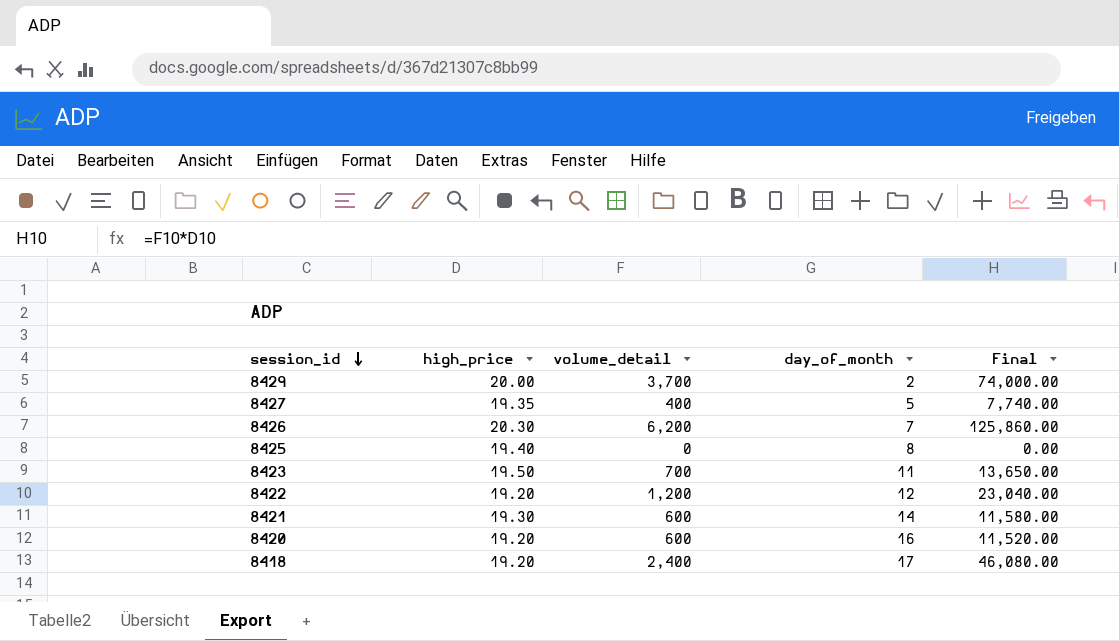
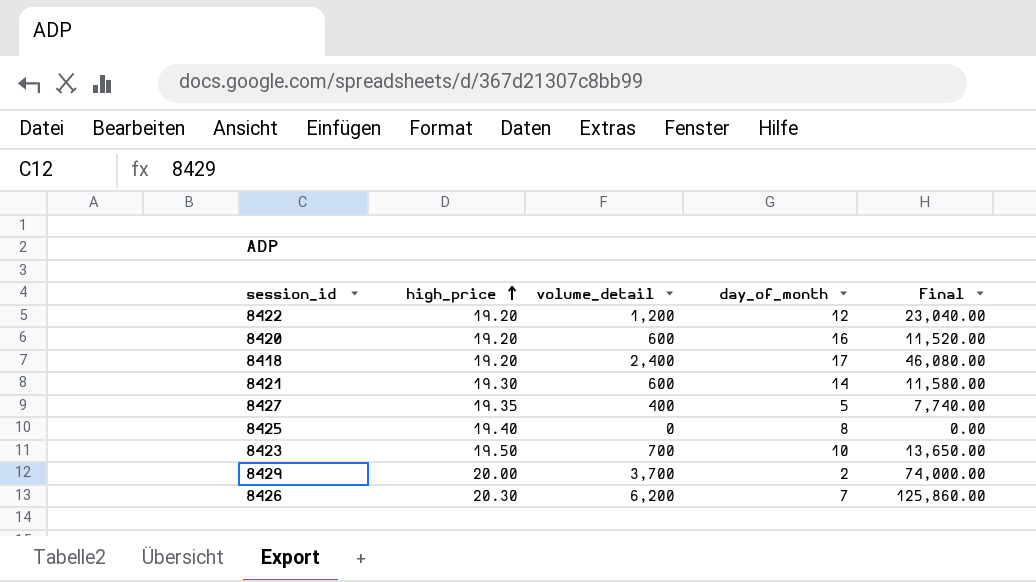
row order: session_id descending -> high_price ascending
8423 | day_of_month: 11 -> 10

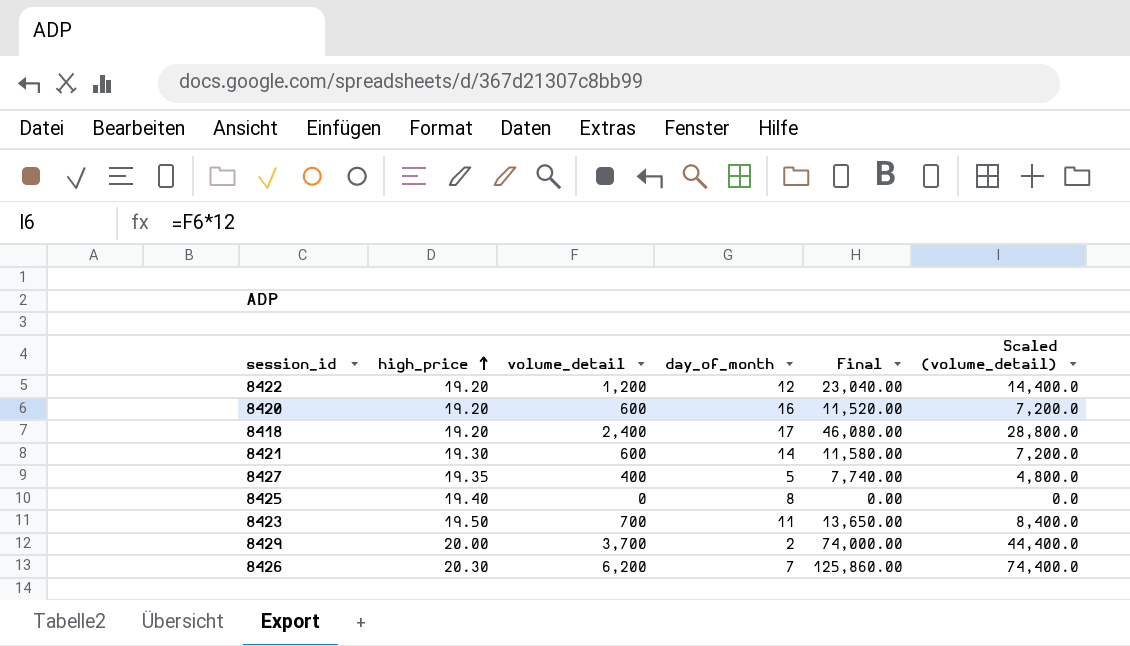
column Scaled (volume_detail) | formula: none -> [volume_detail] * 12
8423 | day_of_month: 10 -> 11

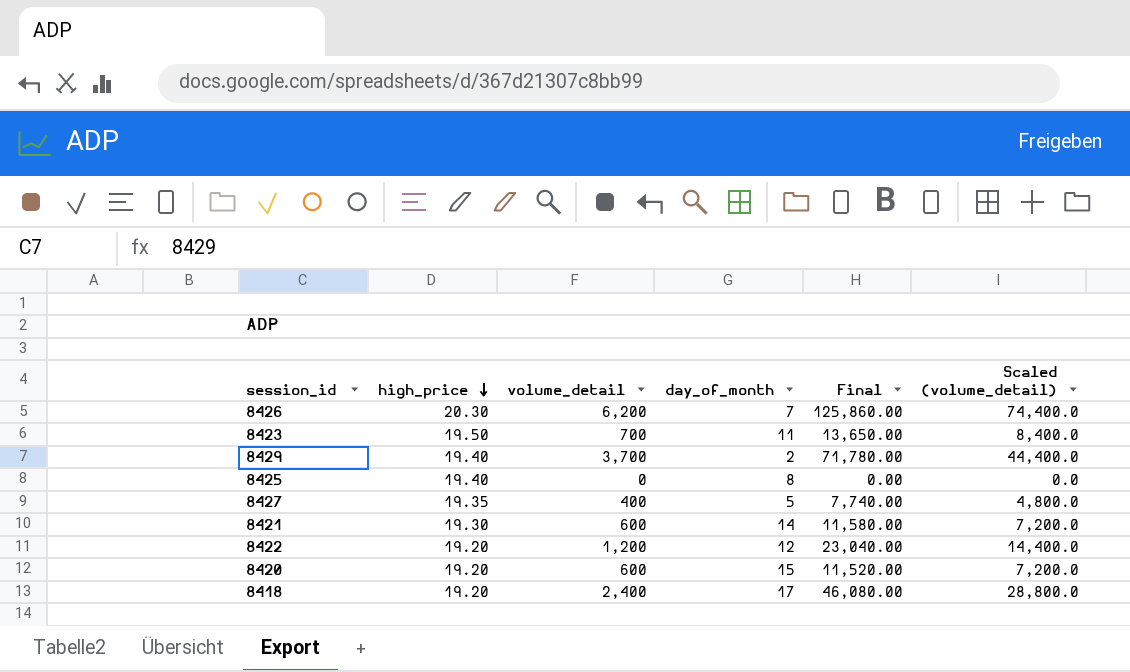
row order: high_price ascending -> high_price descending
8429 | high_price: 20.00 -> 19.40
8429 | Final: 74,000.00 -> 71,780.00
8420 | day_of_month: 16 -> 15

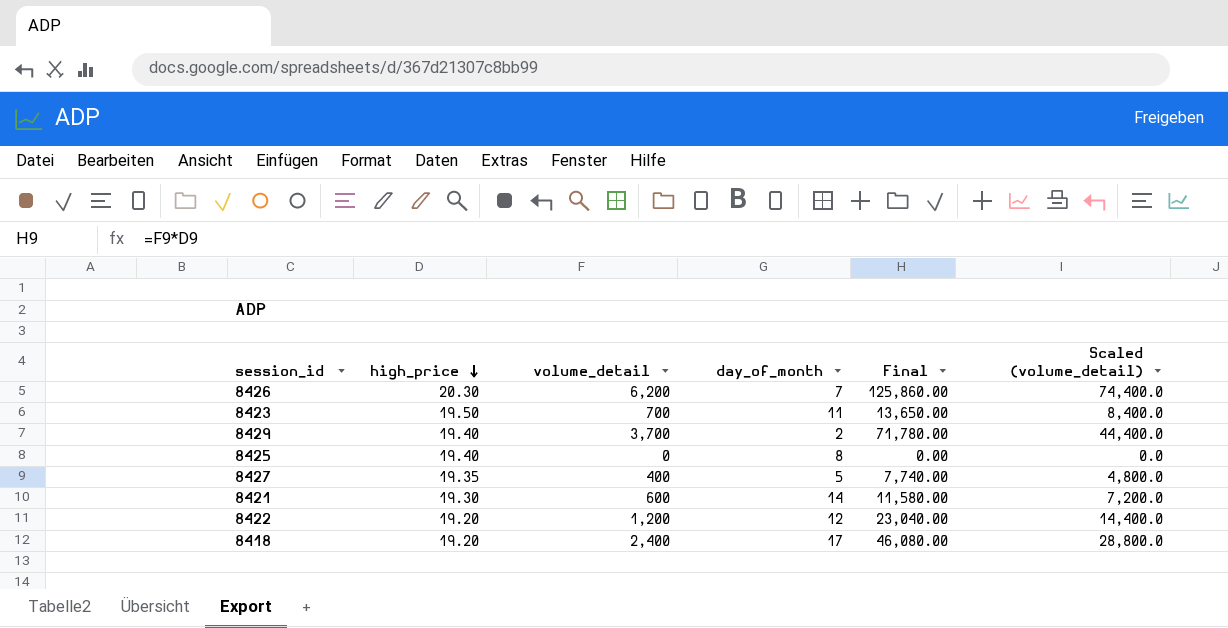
row 8420: 19.20 | 600 | 15 | 11,520.00 | 7,200.0 -> none

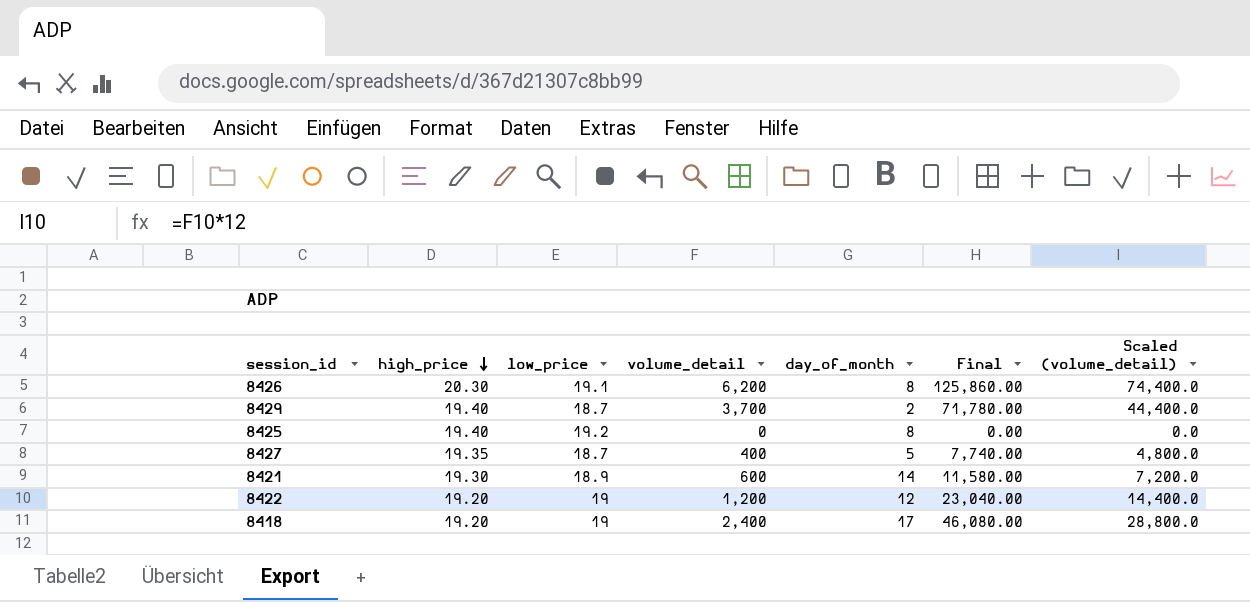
column low_price | position: none -> 3
row 8423: 19.50 | 700 | 11 | 13,650.00 | 8,400.0 -> none
8426 | day_of_month: 7 -> 8

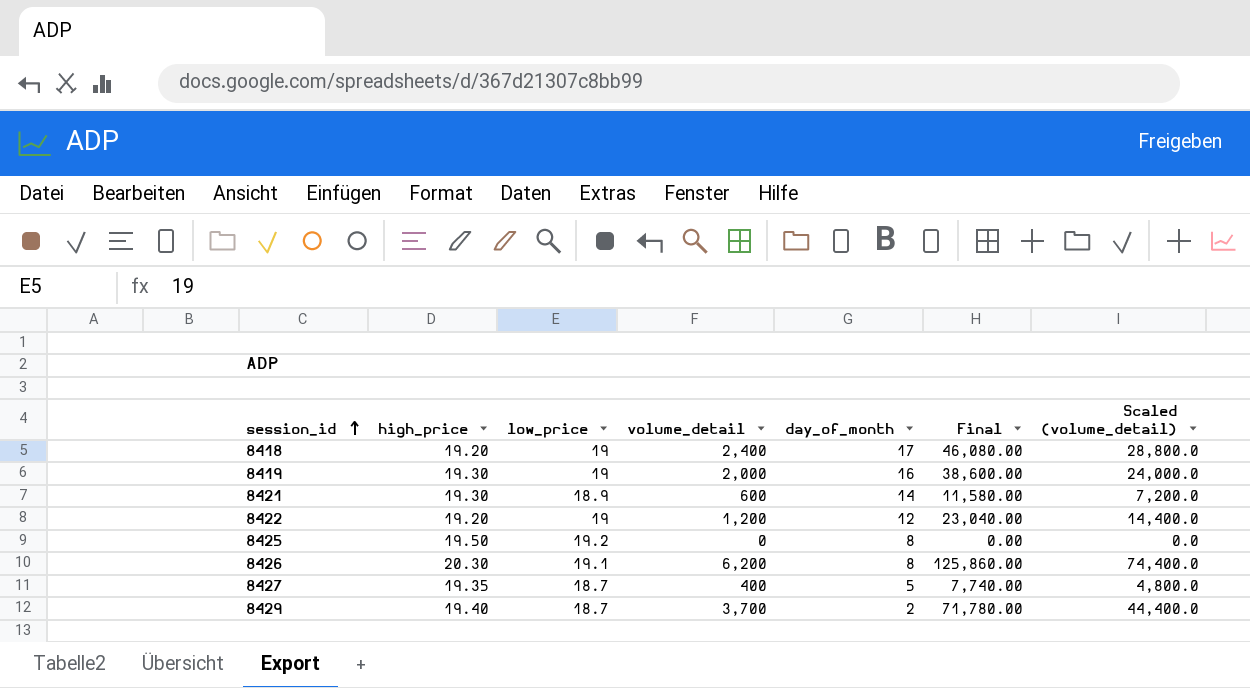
row order: high_price descending -> session_id ascending
row 8419: none -> 19.30 | 19 | 2,000 | 16 | 38,600.00 | 24,000.0
8425 | high_price: 19.40 -> 19.50

